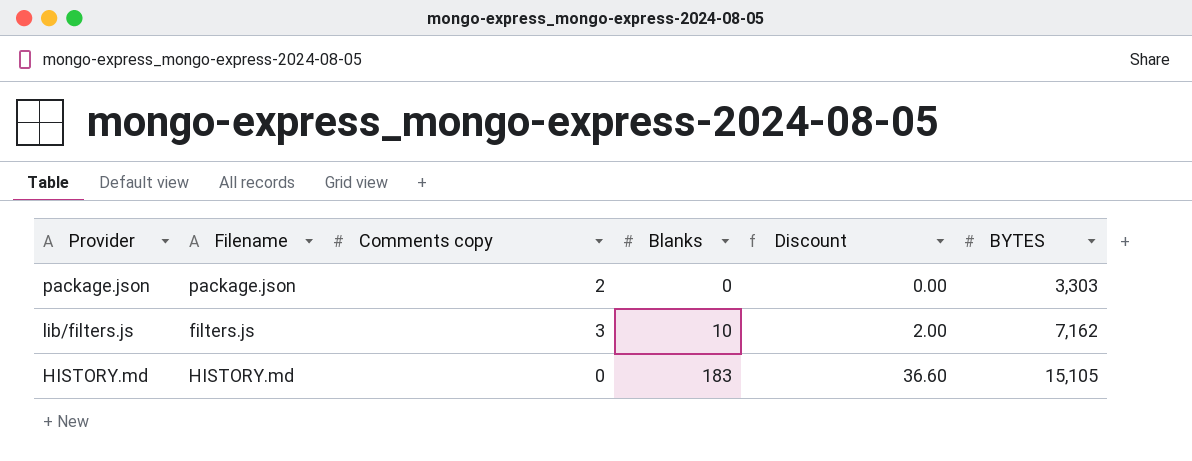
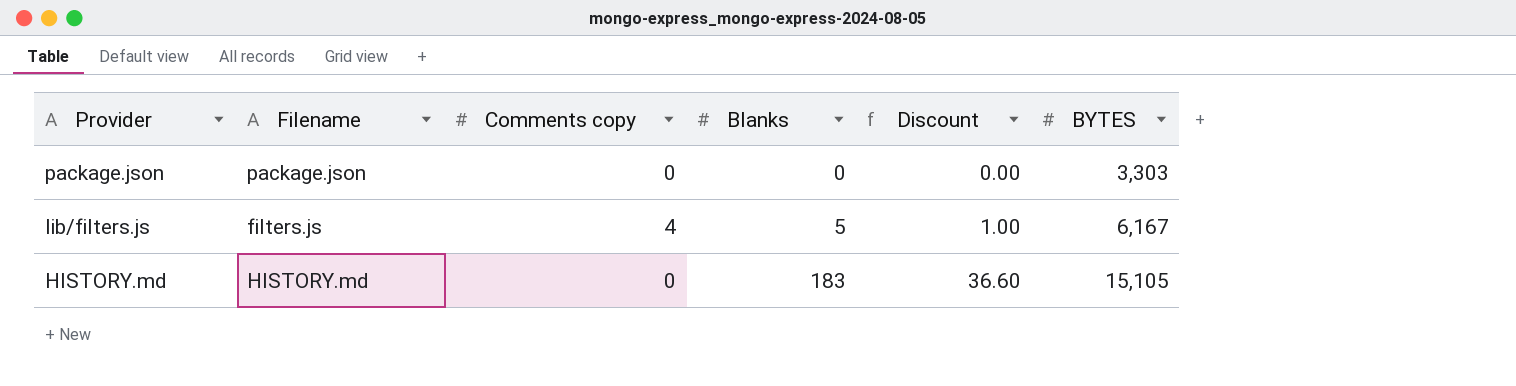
package.json | Comments copy: 2 -> 0
lib/filters.js | Comments copy: 3 -> 4
lib/filters.js | Blanks: 10 -> 5
lib/filters.js | Discount: 2.00 -> 1.00
lib/filters.js | BYTES: 7,162 -> 6,167

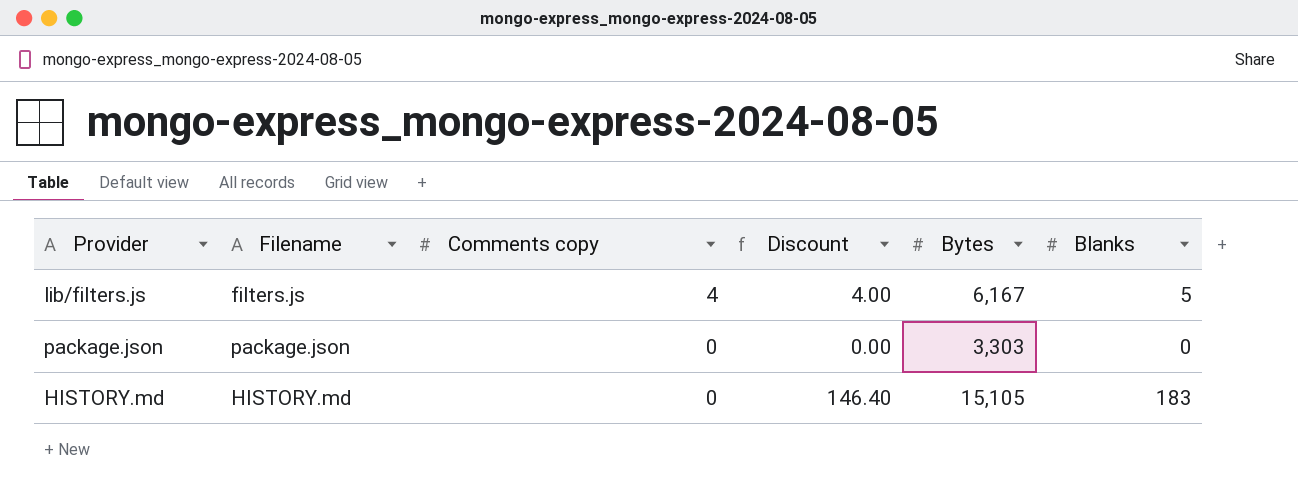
row order: Provider descending -> Comments copy descending
column Discount | formula: [Blanks] * 0.2 -> [Blanks] * 0.8
column name: BYTES -> Bytes
column Blanks | position: 4 -> 6

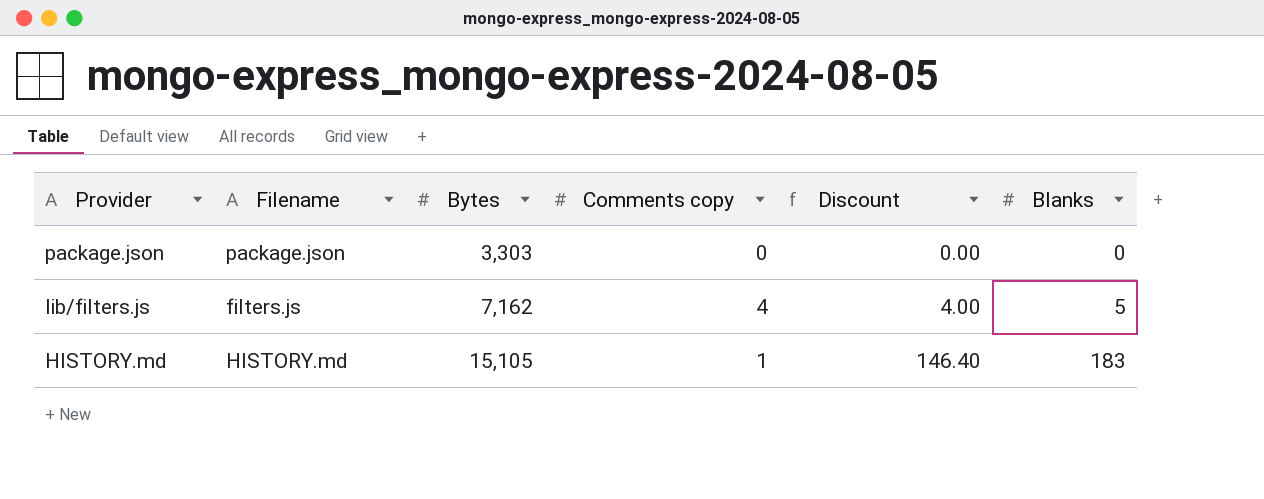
row order: Comments copy descending -> Provider descending
column Bytes | position: 5 -> 3
lib/filters.js | Bytes: 6,167 -> 7,162
HISTORY.md | Comments copy: 0 -> 1

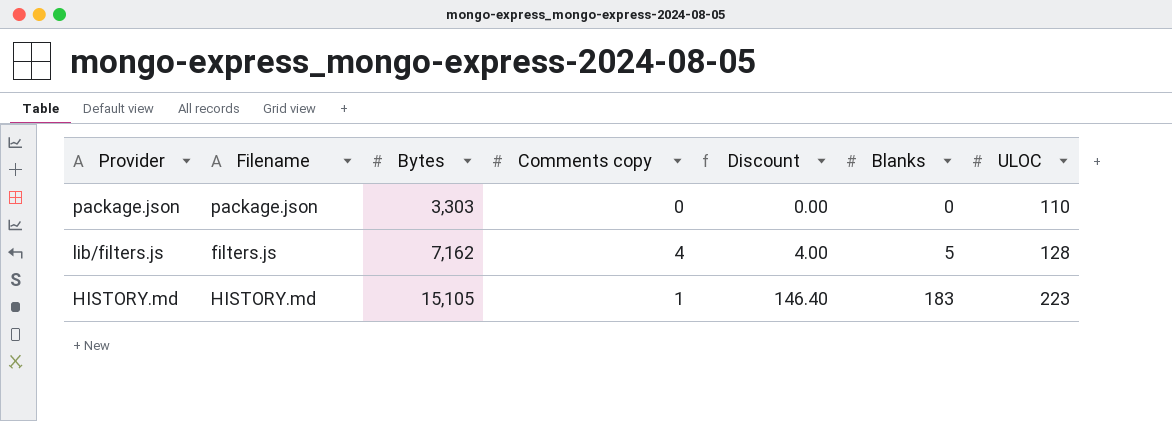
column ULOC | position: none -> 7

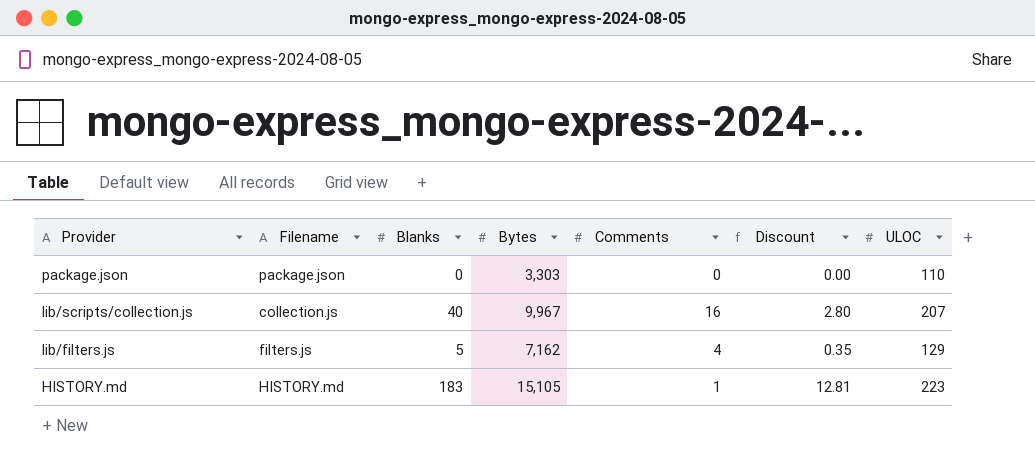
column Blanks | position: 6 -> 3
column name: Comments copy -> Comments
column Discount | formula: [Blanks] * 0.8 -> [Blanks] * 0.07
row lib/scripts/collection.js: none -> collection.js | 40 | 9,967 | 16 | 2.80 | 207
lib/filters.js | ULOC: 128 -> 129

